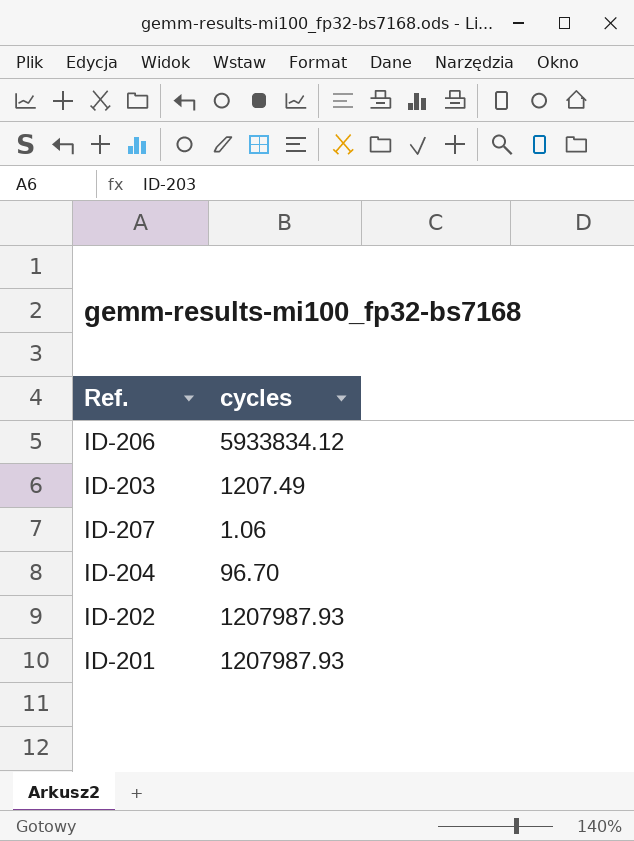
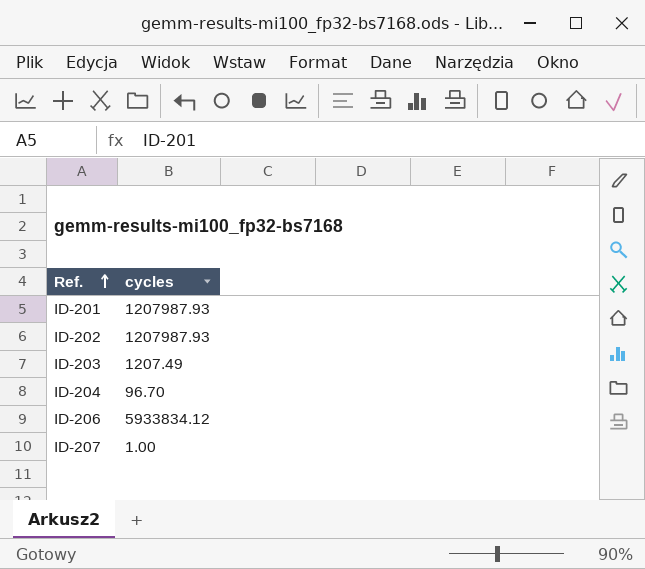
row order: none -> Ref. ascending
ID-207 | cycles: 1.06 -> 1.00

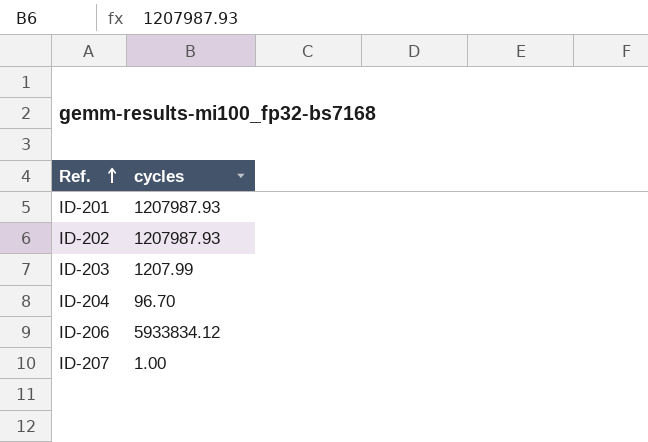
ID-203 | cycles: 1207.49 -> 1207.99

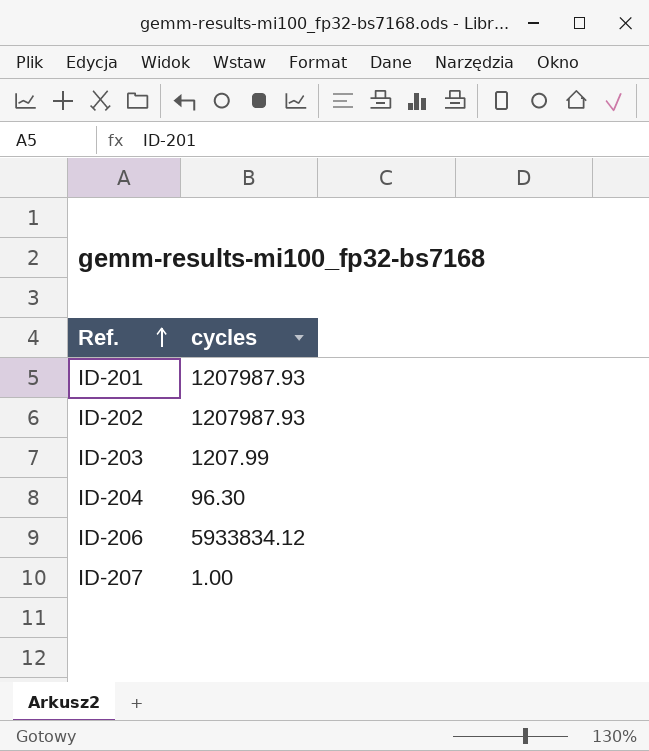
ID-204 | cycles: 96.70 -> 96.30

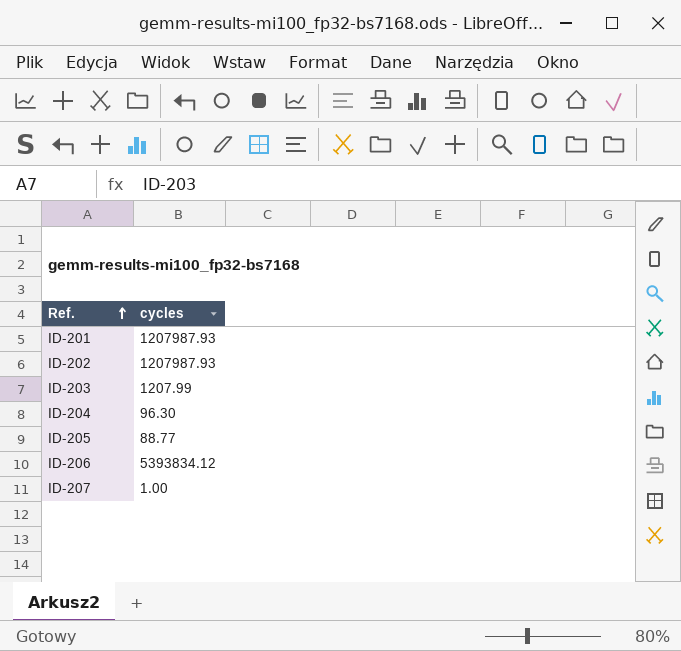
row ID-205: none -> 88.77
ID-206 | cycles: 5933834.12 -> 5393834.12

